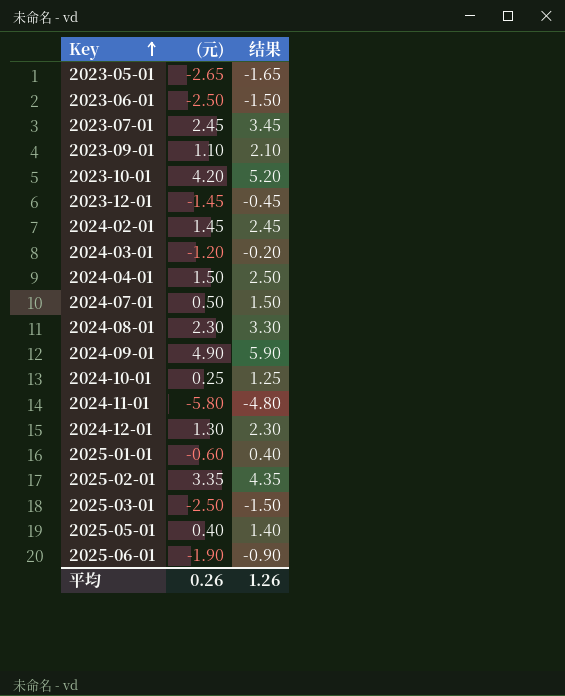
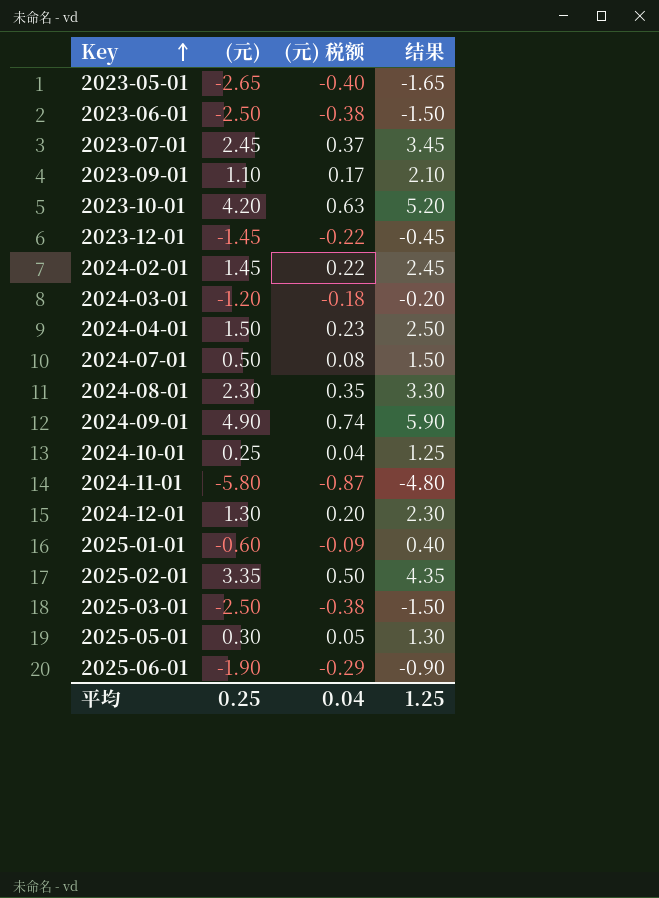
column (元) 税额 | formula: none -> [(元)] * 0.15
2025-05-01 | (元): 0.40 -> 0.30
2025-05-01 | 结果: 1.40 -> 1.30
平均 | (元): 0.26 -> 0.25
平均 | 结果: 1.26 -> 1.25

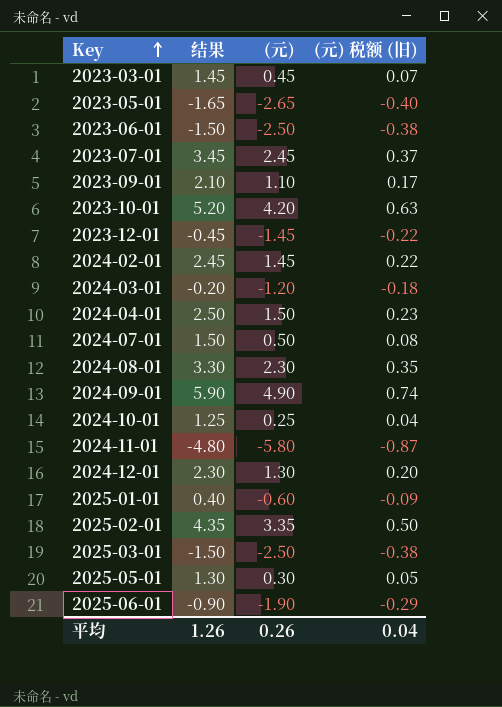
column 结果 | position: 4 -> 2
column name: (元) 税额 -> (元) 税额 (旧)
row 2023-03-01: none -> 1.45 | 0.45 | 0.07
平均 | 结果: 1.25 -> 1.26
平均 | (元): 0.25 -> 0.26

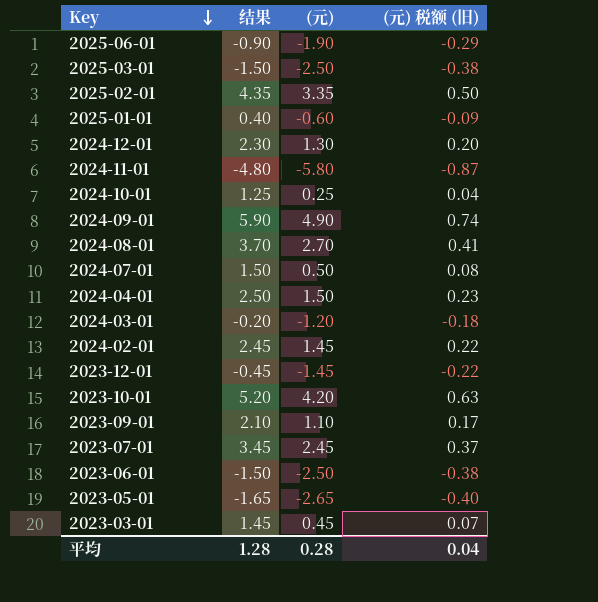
row order: Key ascending -> Key descending
row 2025-05-01: 1.30 | 0.30 | 0.05 -> none
2024-08-01 | 结果: 3.30 -> 3.70
2024-08-01 | (元): 2.30 -> 2.70
2024-08-01 | (元) 税额 (旧): 0.35 -> 0.41
平均 | 结果: 1.26 -> 1.28
平均 | (元): 0.26 -> 0.28

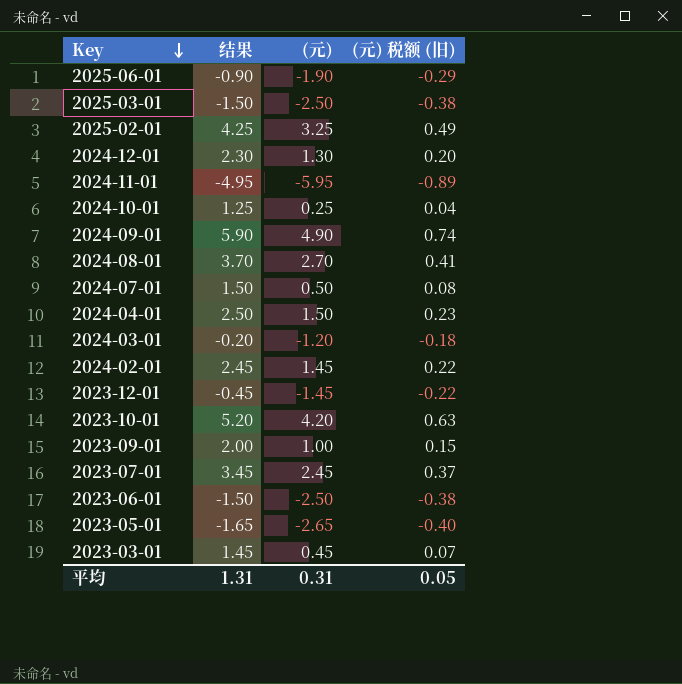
row 2025-01-01: 0.40 | -0.60 | -0.09 -> none
2025-02-01 | 结果: 4.35 -> 4.25
2025-02-01 | (元): 3.35 -> 3.25
2025-02-01 | (元) 税额 (旧): 0.50 -> 0.49
2024-11-01 | 结果: -4.80 -> -4.95
2024-11-01 | (元): -5.80 -> -5.95
2024-11-01 | (元) 税额 (旧): -0.87 -> -0.89
2023-09-01 | 结果: 2.10 -> 2.00
2023-09-01 | (元): 1.10 -> 1.00
2023-09-01 | (元) 税额 (旧): 0.17 -> 0.15
平均 | 结果: 1.28 -> 1.31
平均 | (元): 0.28 -> 0.31
平均 | (元) 税额 (旧): 0.04 -> 0.05

